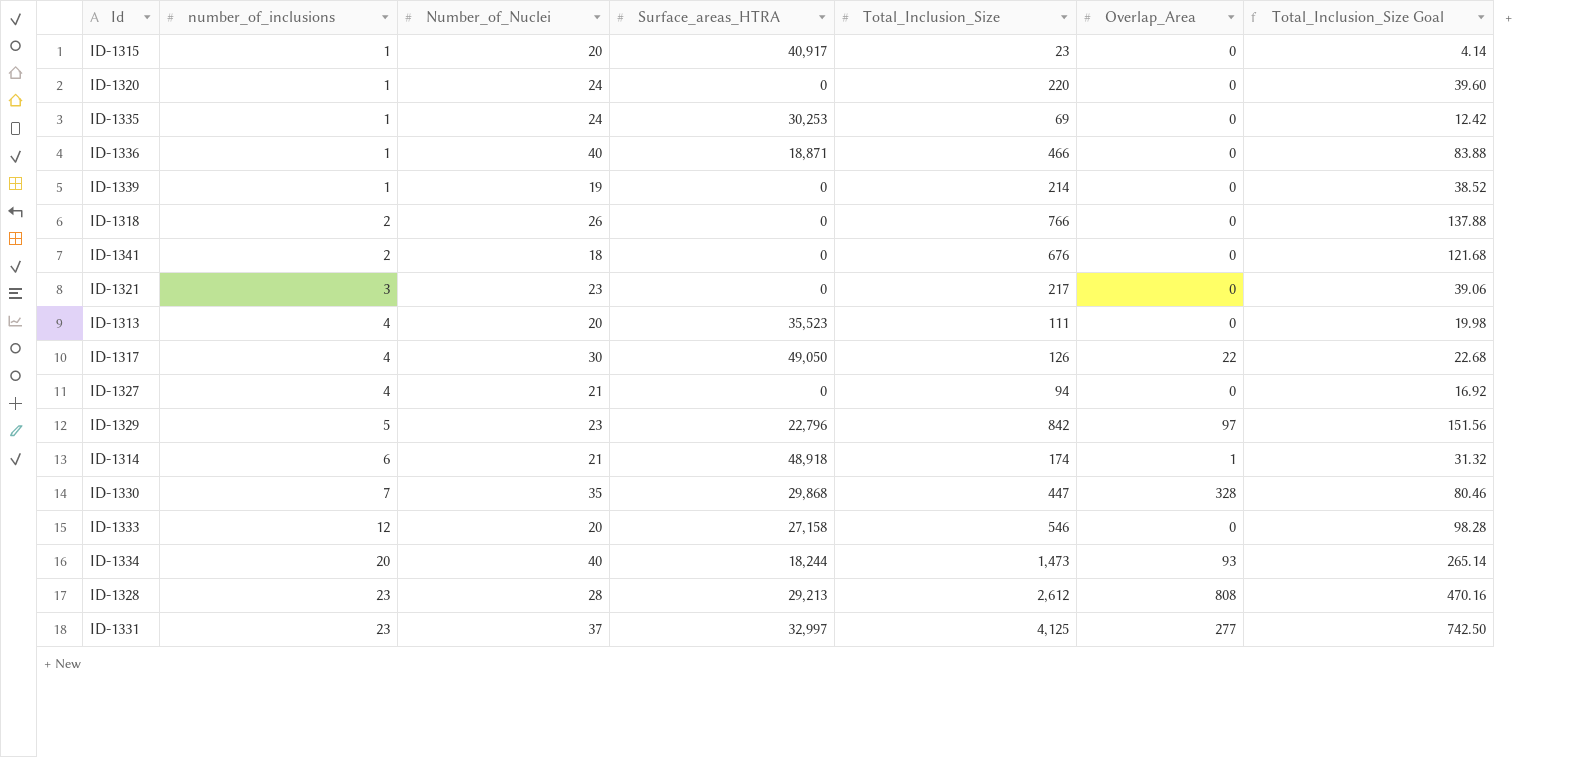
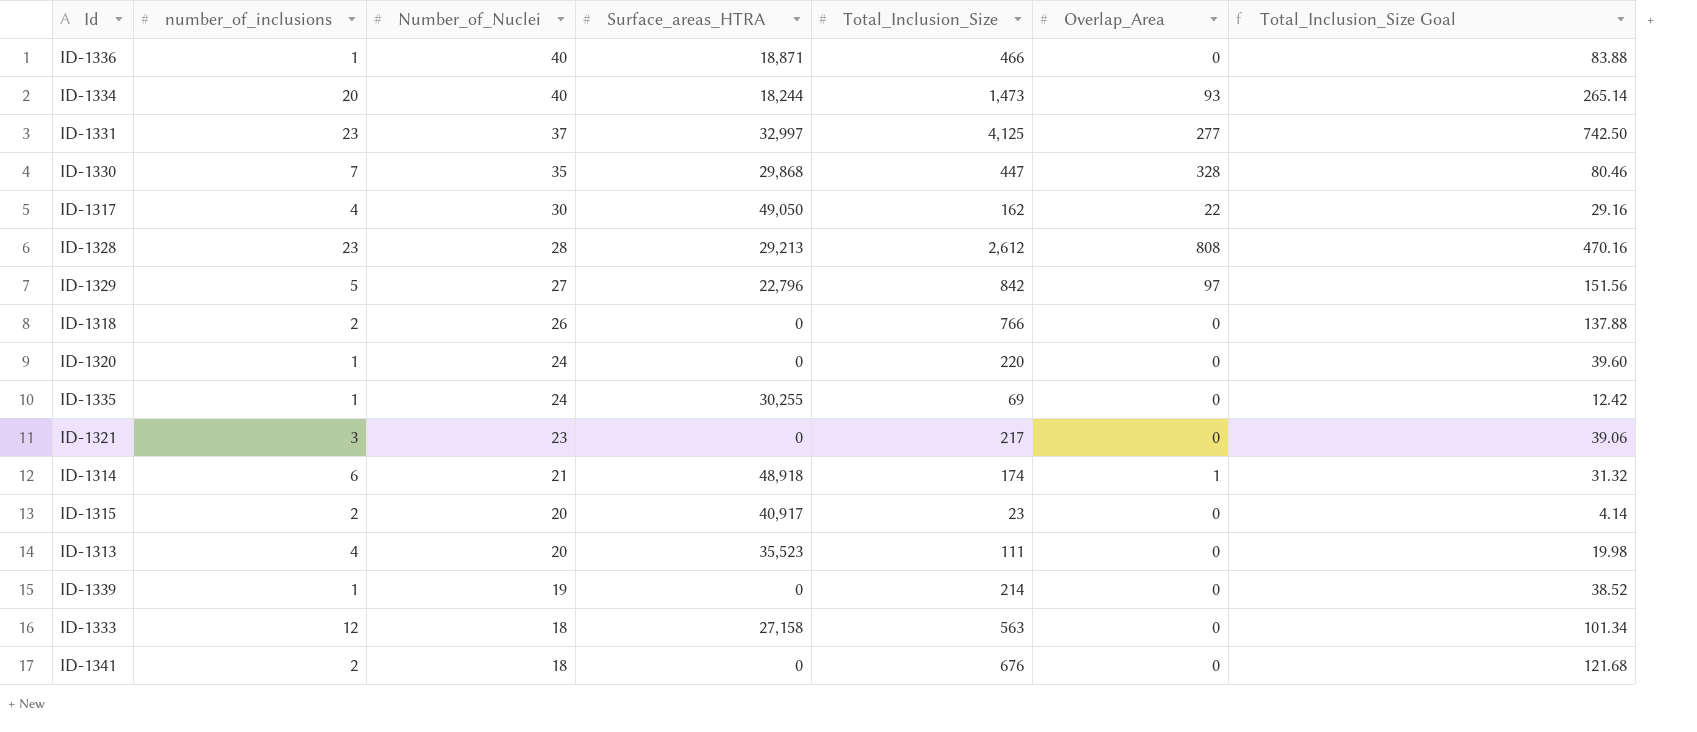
row order: number_of_inclusions ascending -> Number_of_Nuclei descending
row ID-1327: 4 | 21 | 0 | 94 | 0 | 16.92 -> none
ID-1317 | Total_Inclusion_Size: 126 -> 162
ID-1317 | Total_Inclusion_Size Goal: 22.68 -> 29.16
ID-1329 | Number_of_Nuclei: 23 -> 27
ID-1335 | Surface_areas_HTRA: 30,253 -> 30,255
ID-1315 | number_of_inclusions: 1 -> 2
ID-1333 | Number_of_Nuclei: 20 -> 18
ID-1333 | Total_Inclusion_Size: 546 -> 563
ID-1333 | Total_Inclusion_Size Goal: 98.28 -> 101.34

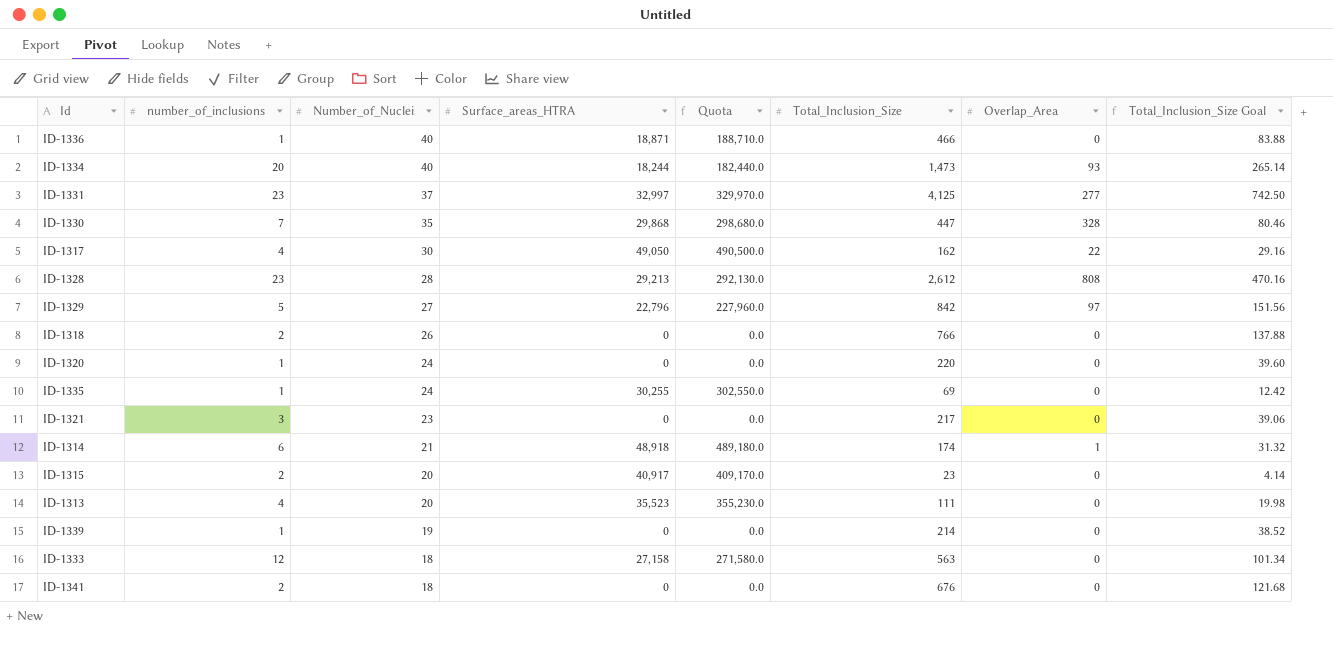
column Quota | formula: none -> [Surface_areas_HTRA] * 10

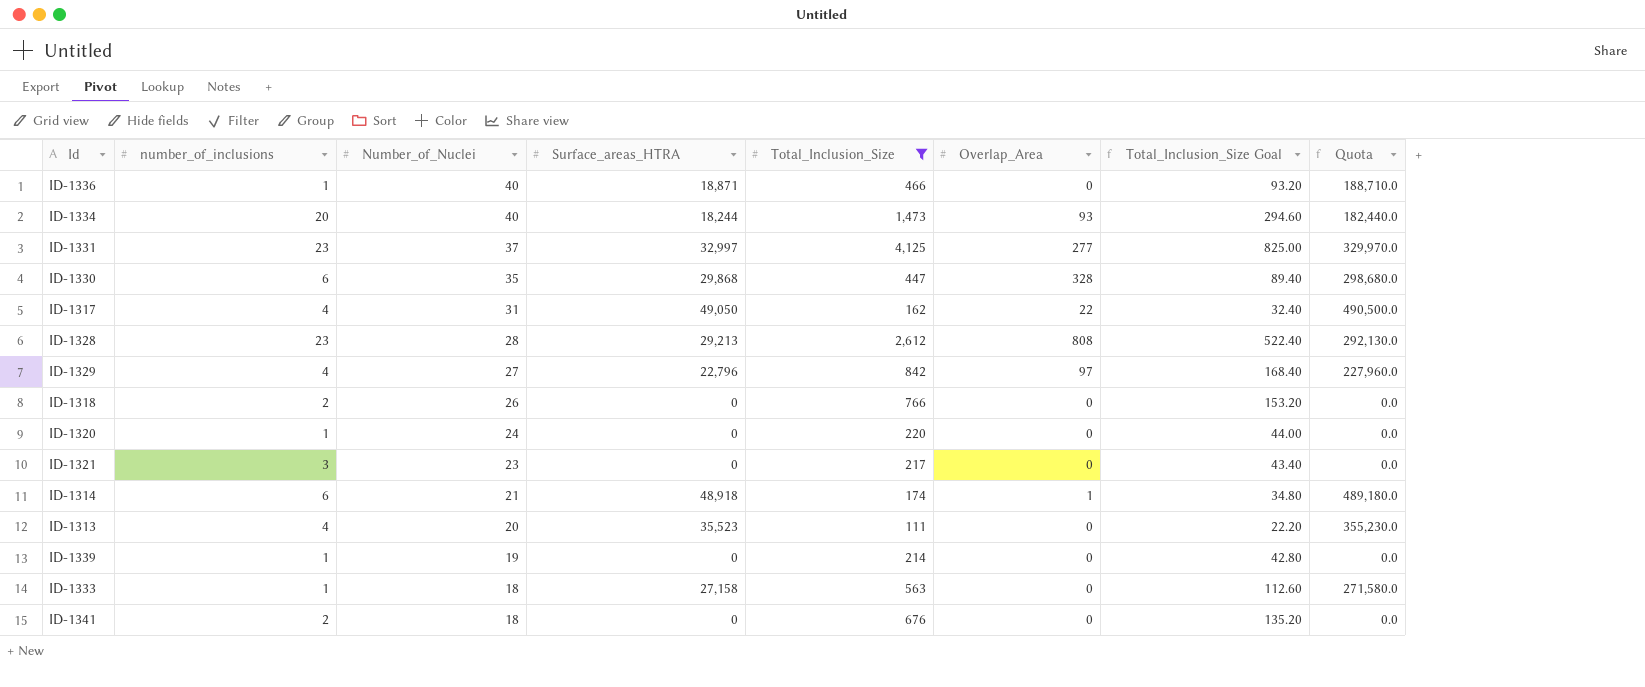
filter: none -> Total_Inclusion_Size >= 111
column Total_Inclusion_Size Goal | formula: [Total_Inclusion_Size] * 0.18 -> [Total_Inclusion_Size] * 0.2
column Quota | position: 5 -> 8
ID-1330 | number_of_inclusions: 7 -> 6
ID-1317 | Number_of_Nuclei: 30 -> 31
ID-1329 | number_of_inclusions: 5 -> 4
ID-1333 | number_of_inclusions: 12 -> 1

